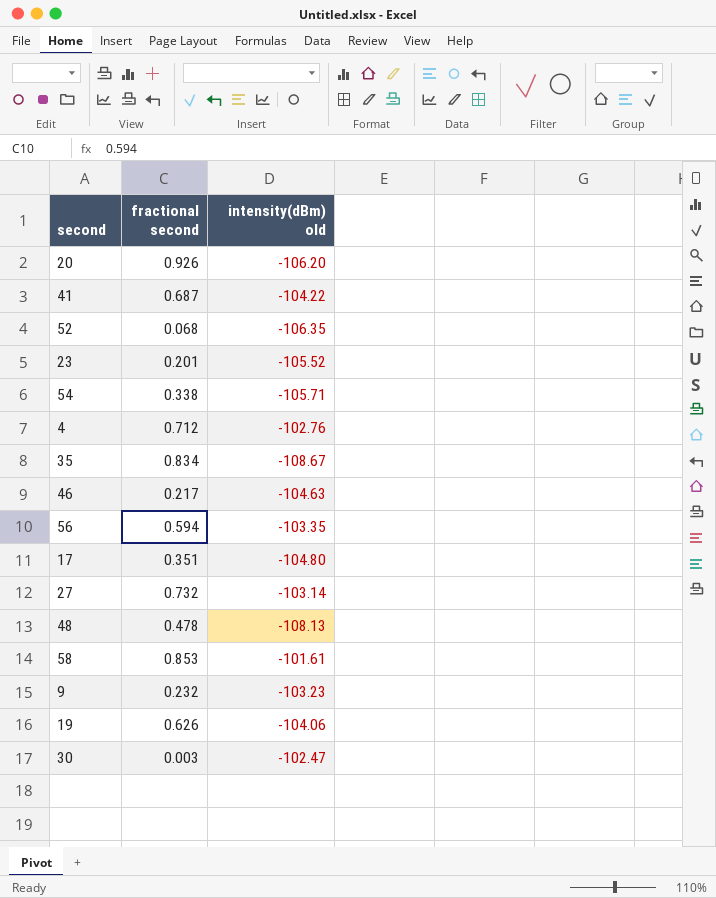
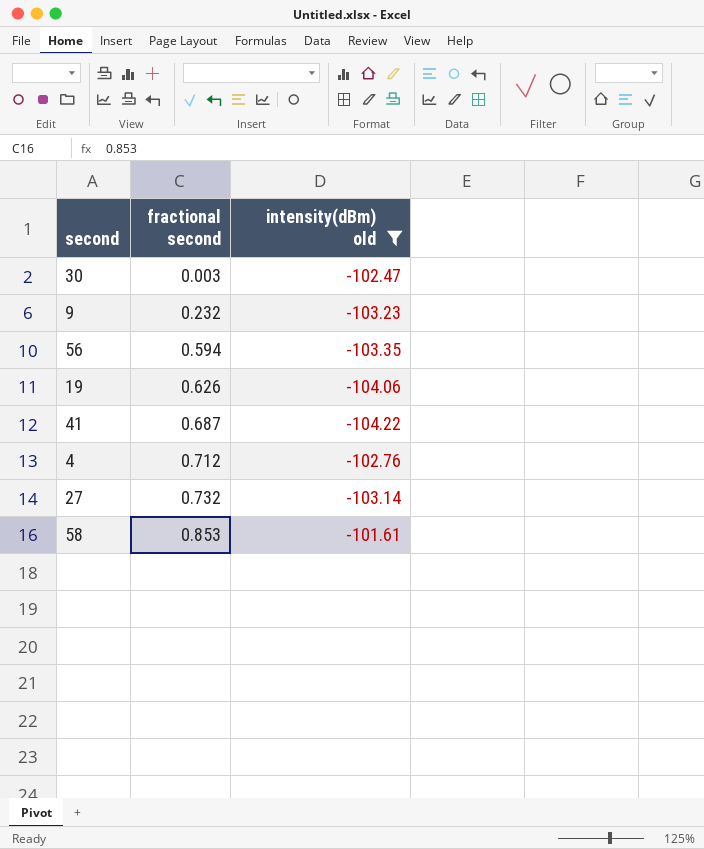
filter: none -> intensity(dBm) old >= -104.22
row order: none -> fractional second ascending

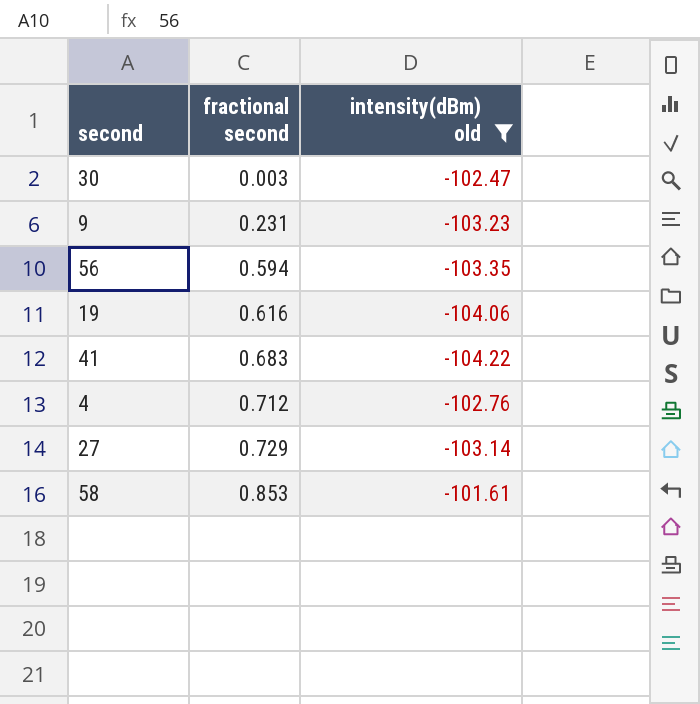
9 | fractional second: 0.232 -> 0.231
19 | fractional second: 0.626 -> 0.616
41 | fractional second: 0.687 -> 0.683
27 | fractional second: 0.732 -> 0.729

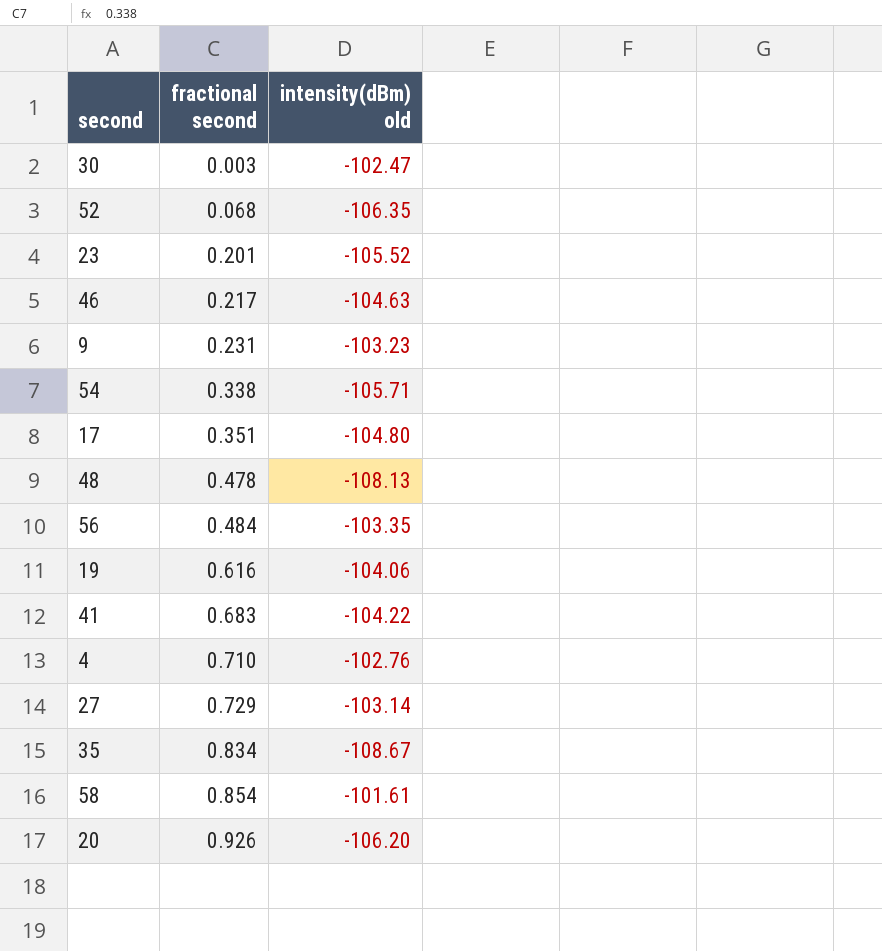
filter: intensity(dBm) old >= -104.22 -> none
56 | fractional second: 0.594 -> 0.484
4 | fractional second: 0.712 -> 0.710
58 | fractional second: 0.853 -> 0.854

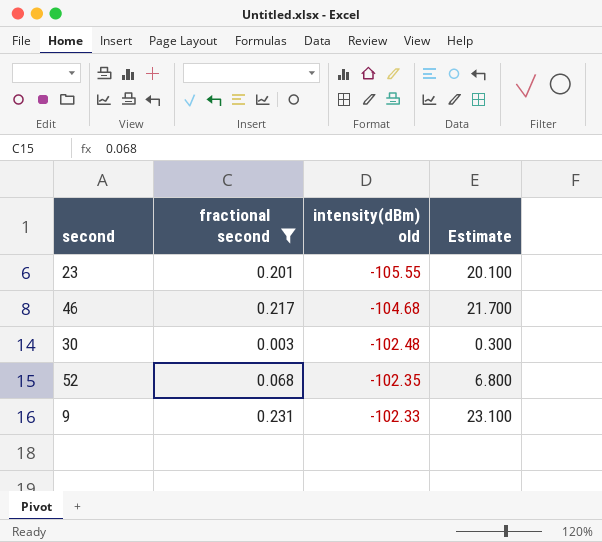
filter: none -> fractional second <= 0.231
row order: fractional second ascending -> intensity(dBm) old ascending
column Estimate | formula: none -> [fractional second] * 100
23 | intensity(dBm) old: -105.52 -> -105.55
46 | intensity(dBm) old: -104.63 -> -104.68
30 | intensity(dBm) old: -102.47 -> -102.48
52 | intensity(dBm) old: -106.35 -> -102.35
9 | intensity(dBm) old: -103.23 -> -102.33

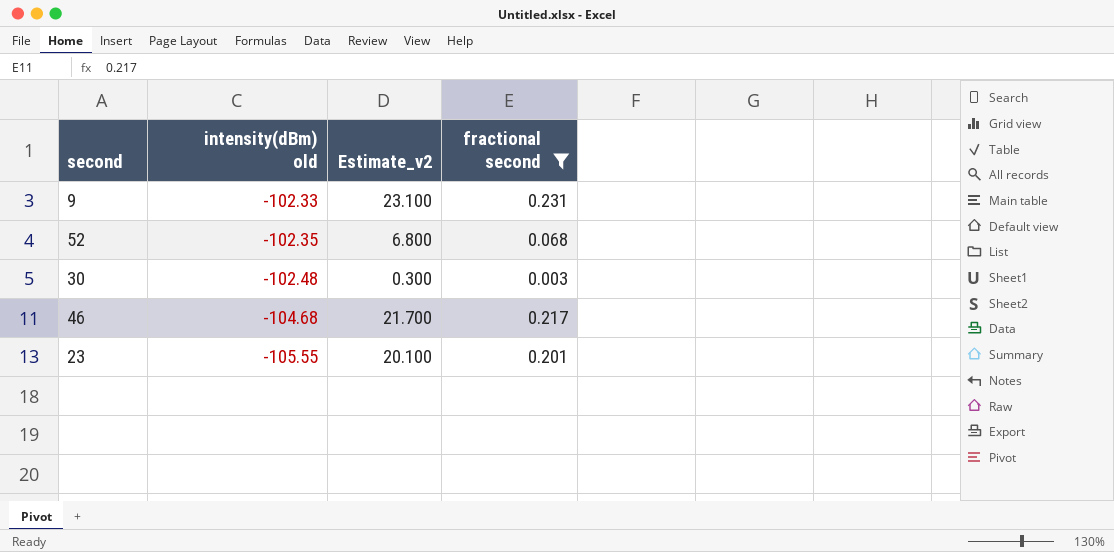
row order: intensity(dBm) old ascending -> intensity(dBm) old descending
column name: Estimate -> Estimate_v2
column fractional second | position: 2 -> 4

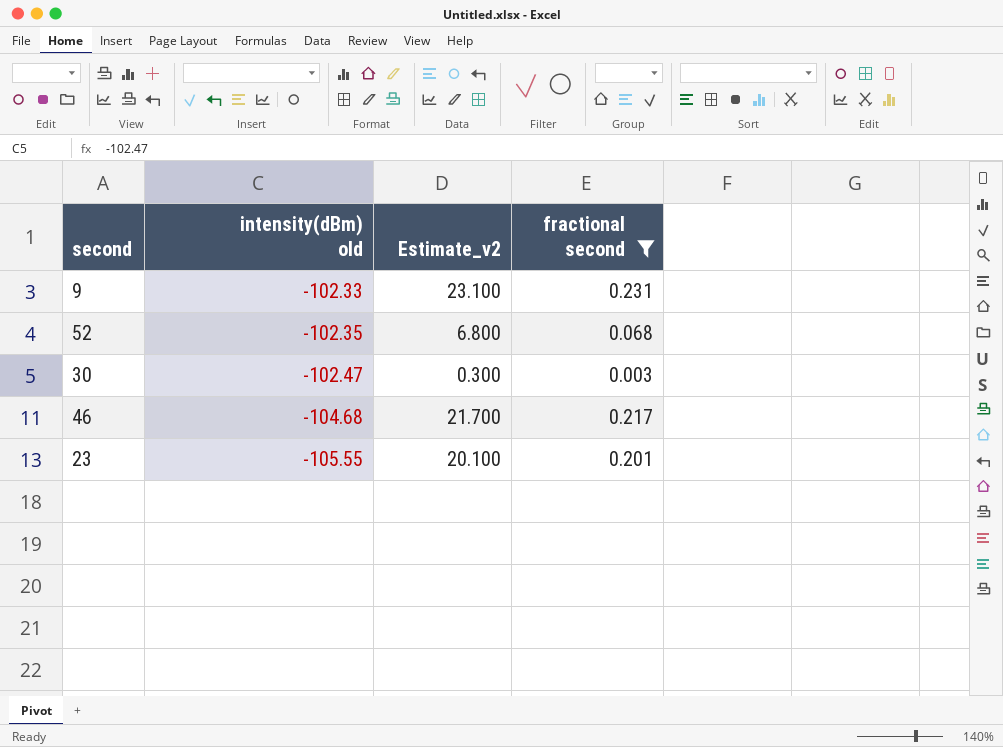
30 | intensity(dBm) old: -102.48 -> -102.47

